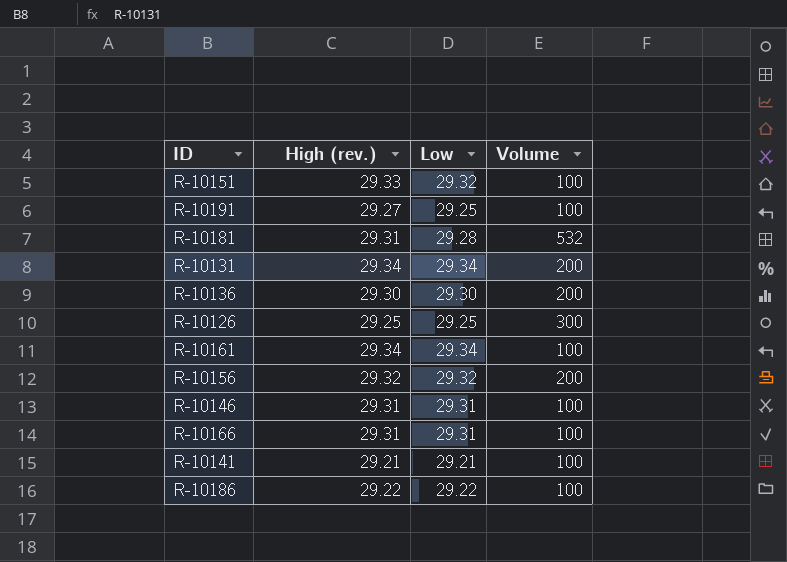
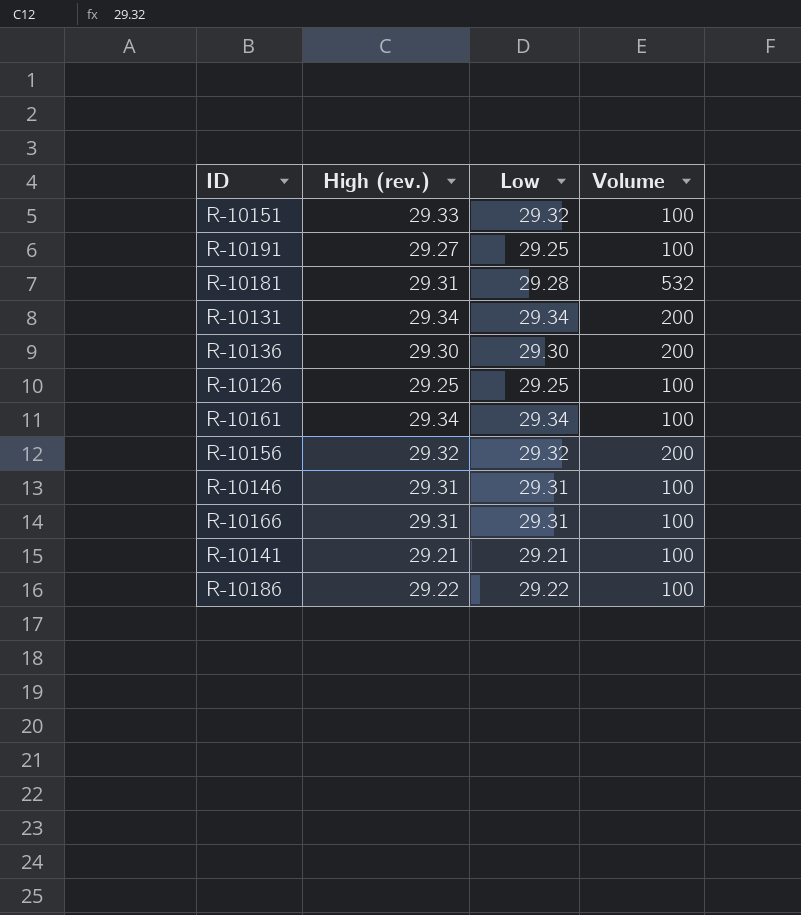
R-10126 | Volume: 300 -> 100

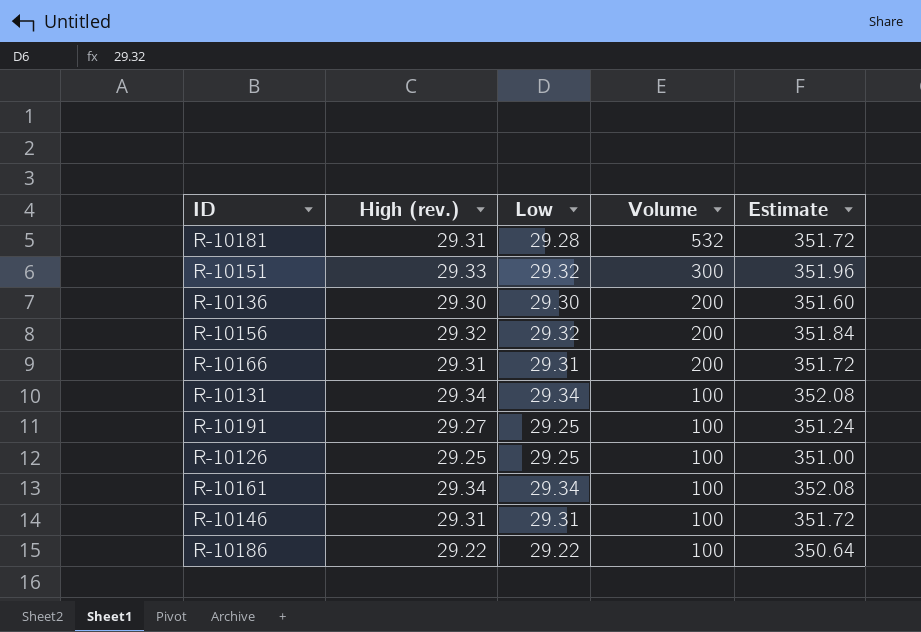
row order: none -> Volume descending
column Estimate | formula: none -> [High (rev.)] * 12
row R-10141: 29.21 | 29.21 | 100 -> none
R-10151 | Volume: 100 -> 300
R-10166 | Volume: 100 -> 200
R-10131 | Volume: 200 -> 100

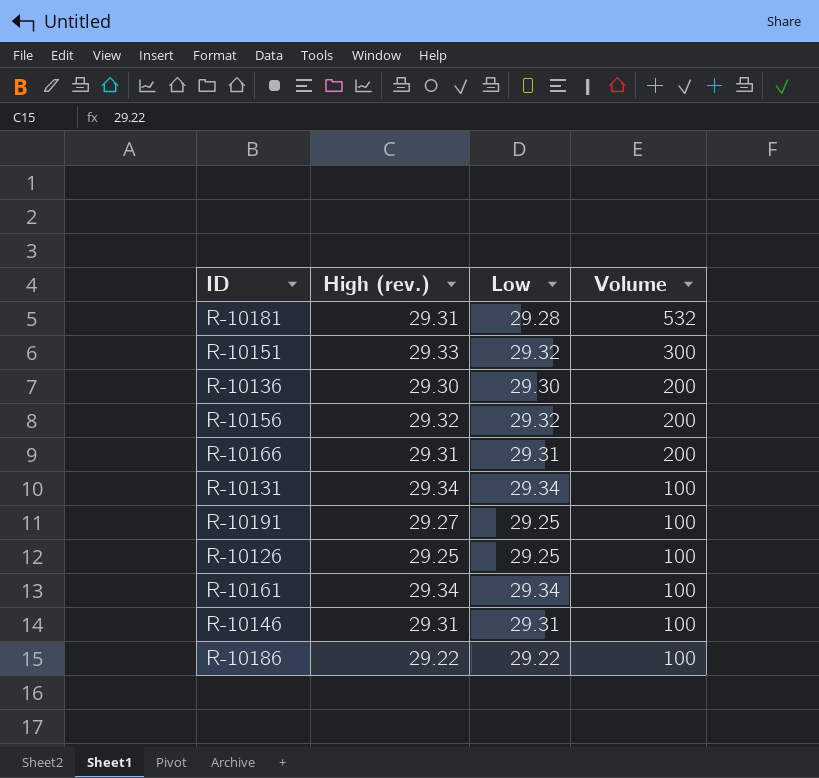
column Estimate | formula: [High (rev.)] * 12 -> none

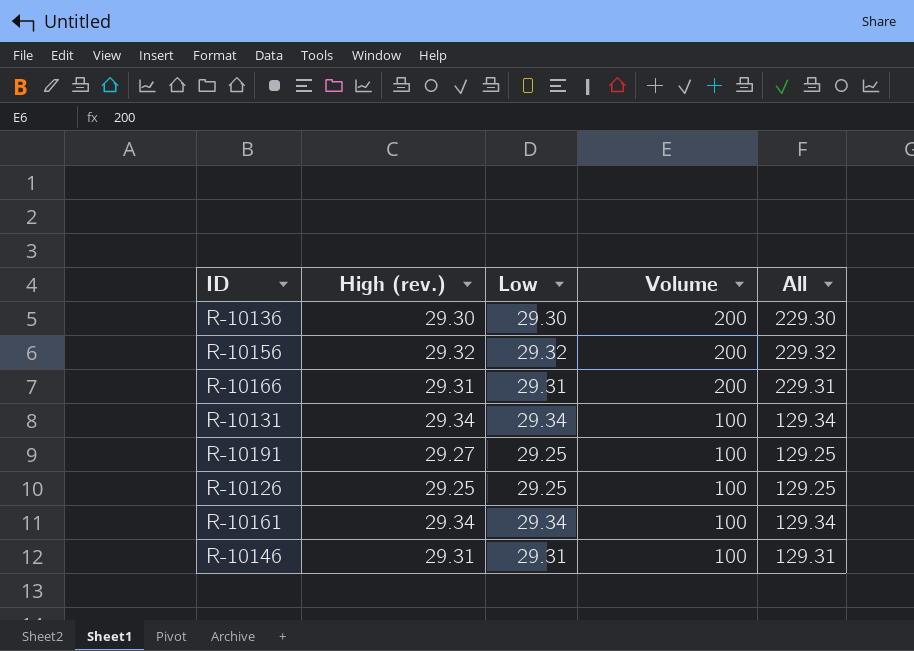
column All | formula: none -> [Low] + [Volume]
row R-10181: 29.31 | 29.28 | 532 -> none
row R-10151: 29.33 | 29.32 | 300 -> none
row R-10186: 29.22 | 29.22 | 100 -> none

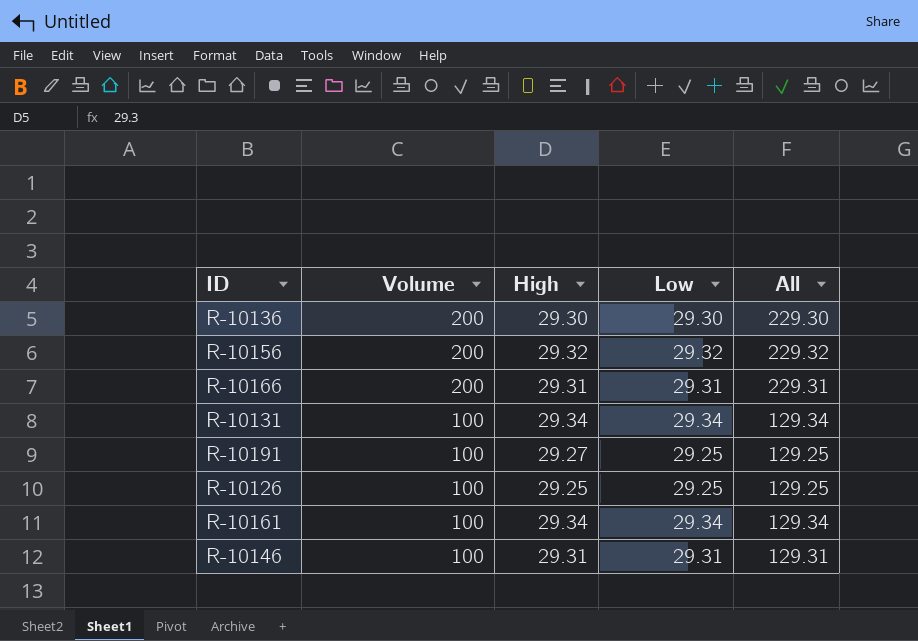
column Volume | position: 4 -> 2
column name: High (rev.) -> High

